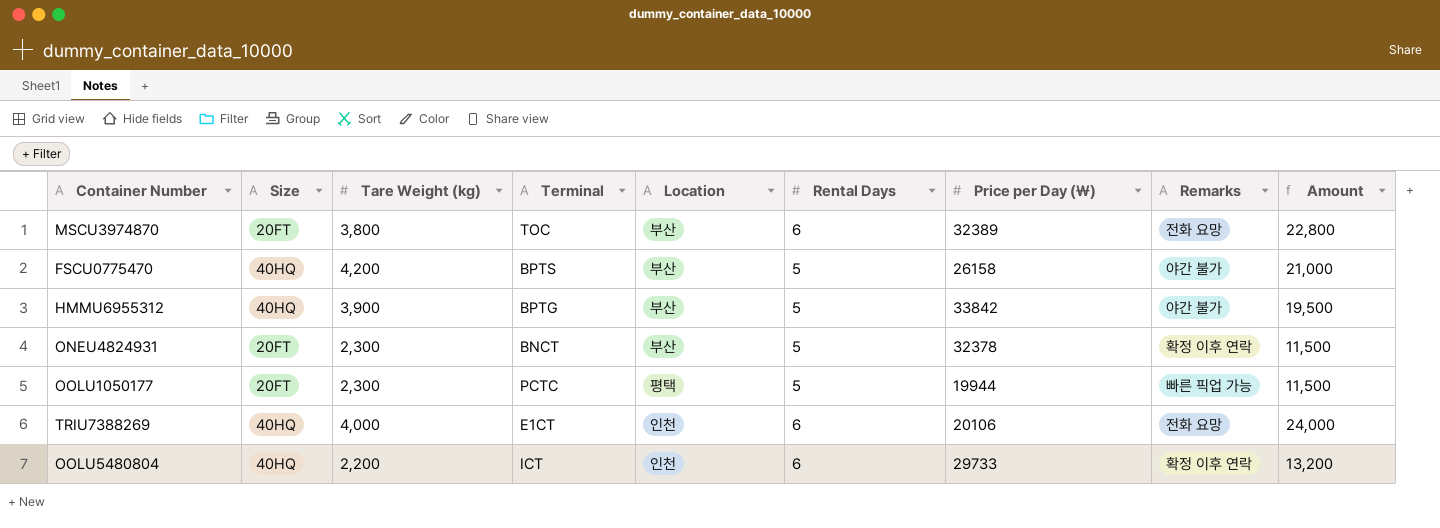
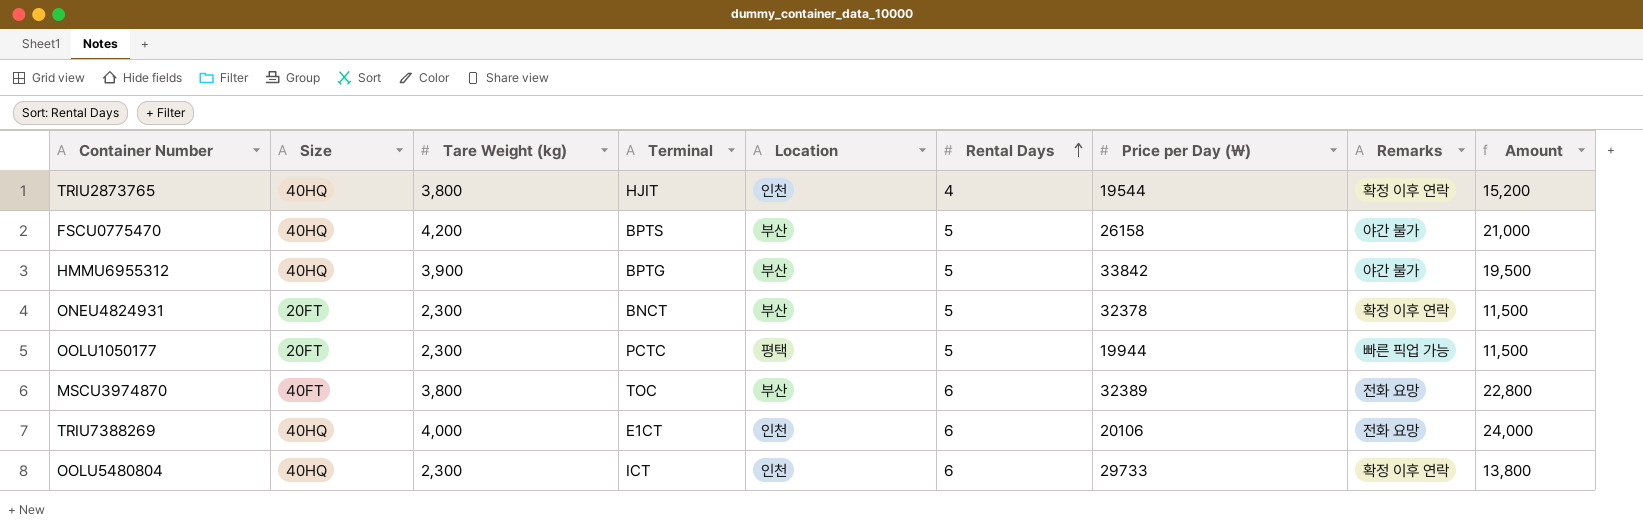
row order: none -> Rental Days ascending
row TRIU2873765: none -> 40HQ | 3,800 | HJIT | 인천 | 4 | 19544 | 확정 이후 연락 | 15,200
MSCU3974870 | Size: 20FT -> 40FT
OOLU5480804 | Tare Weight (kg): 2,200 -> 2,300
OOLU5480804 | Amount: 13,200 -> 13,800

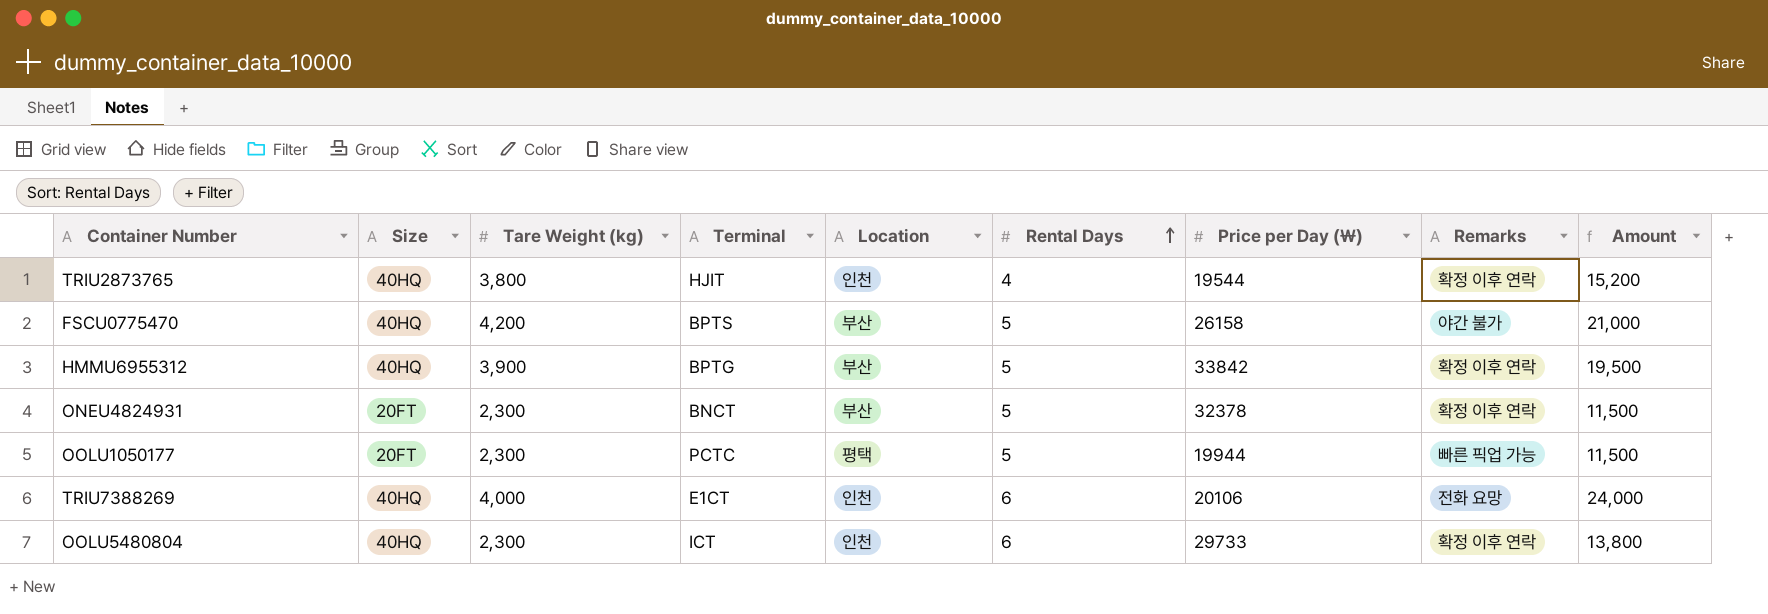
row MSCU3974870: 40FT | 3,800 | TOC | 부산 | 6 | 32389 | 전화 요망 | 22,800 -> none
HMMU6955312 | Remarks: 야간 불가 -> 확정 이후 연락

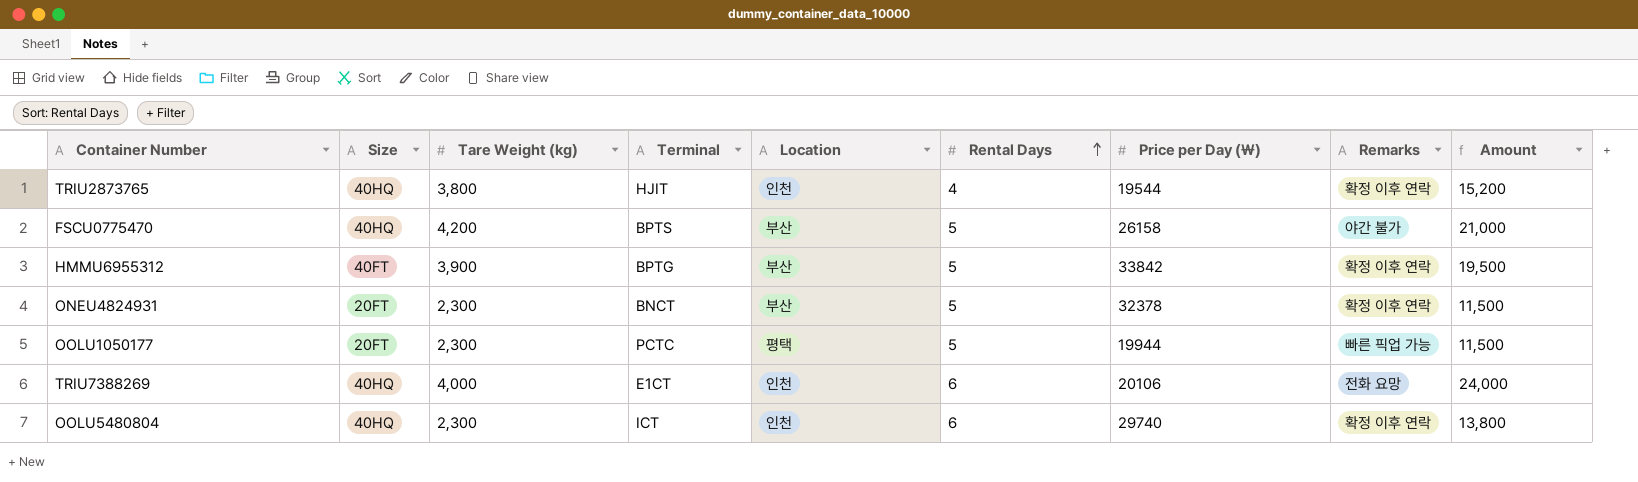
HMMU6955312 | Size: 40HQ -> 40FT
OOLU5480804 | Price per Day (₩): 29733 -> 29740

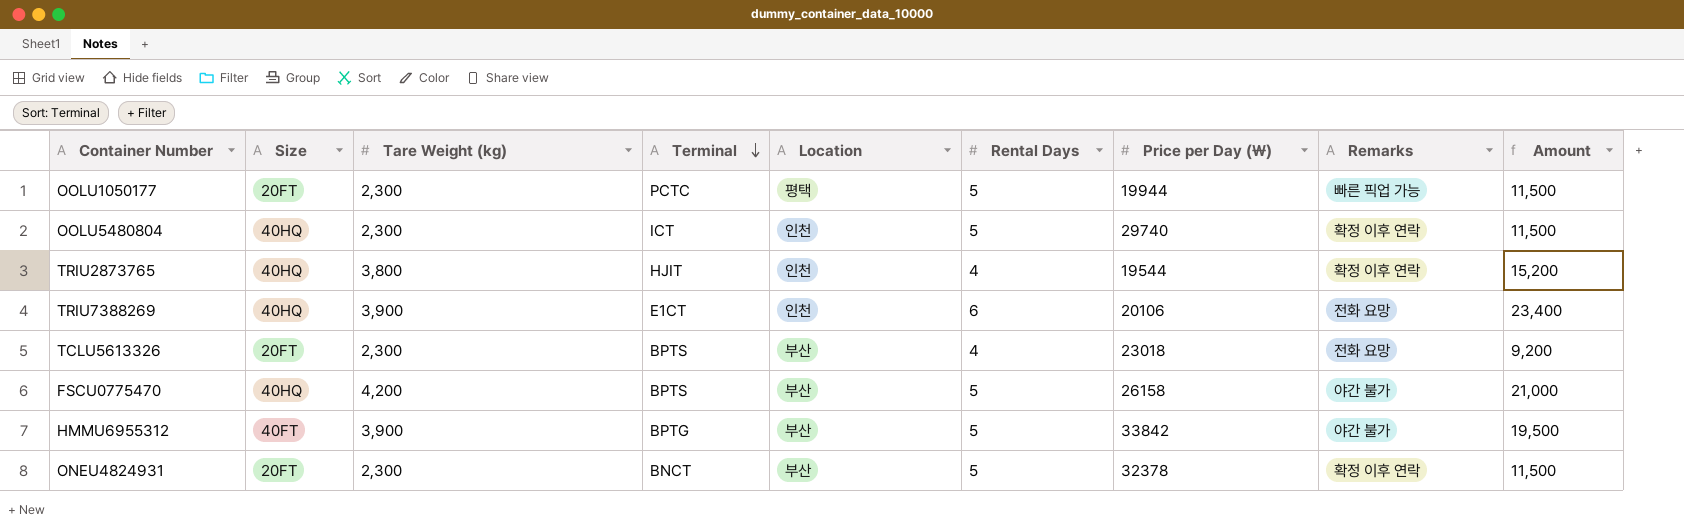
row order: Rental Days ascending -> Terminal descending
OOLU5480804 | Rental Days: 6 -> 5
OOLU5480804 | Amount: 13,800 -> 11,500
TRIU7388269 | Tare Weight (kg): 4,000 -> 3,900
TRIU7388269 | Amount: 24,000 -> 23,400
row TCLU5613326: none -> 20FT | 2,300 | BPTS | 부산 | 4 | 23018 | 전화 요망 | 9,200
HMMU6955312 | Remarks: 확정 이후 연락 -> 야간 불가

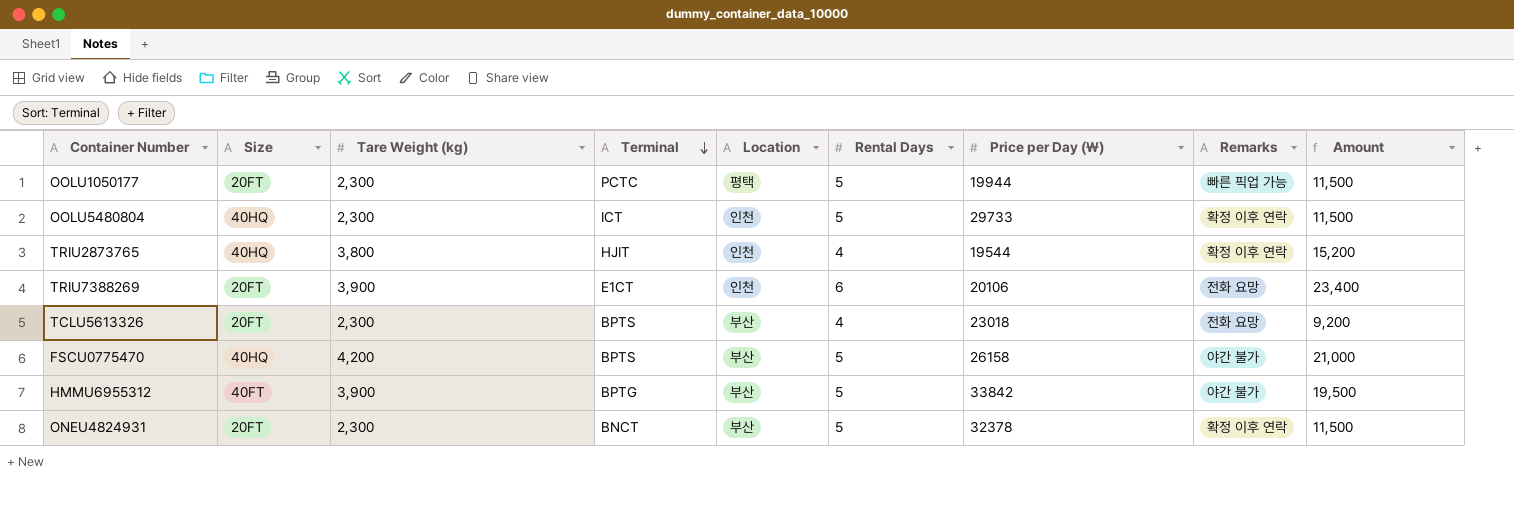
OOLU5480804 | Price per Day (₩): 29740 -> 29733
TRIU7388269 | Size: 40HQ -> 20FT

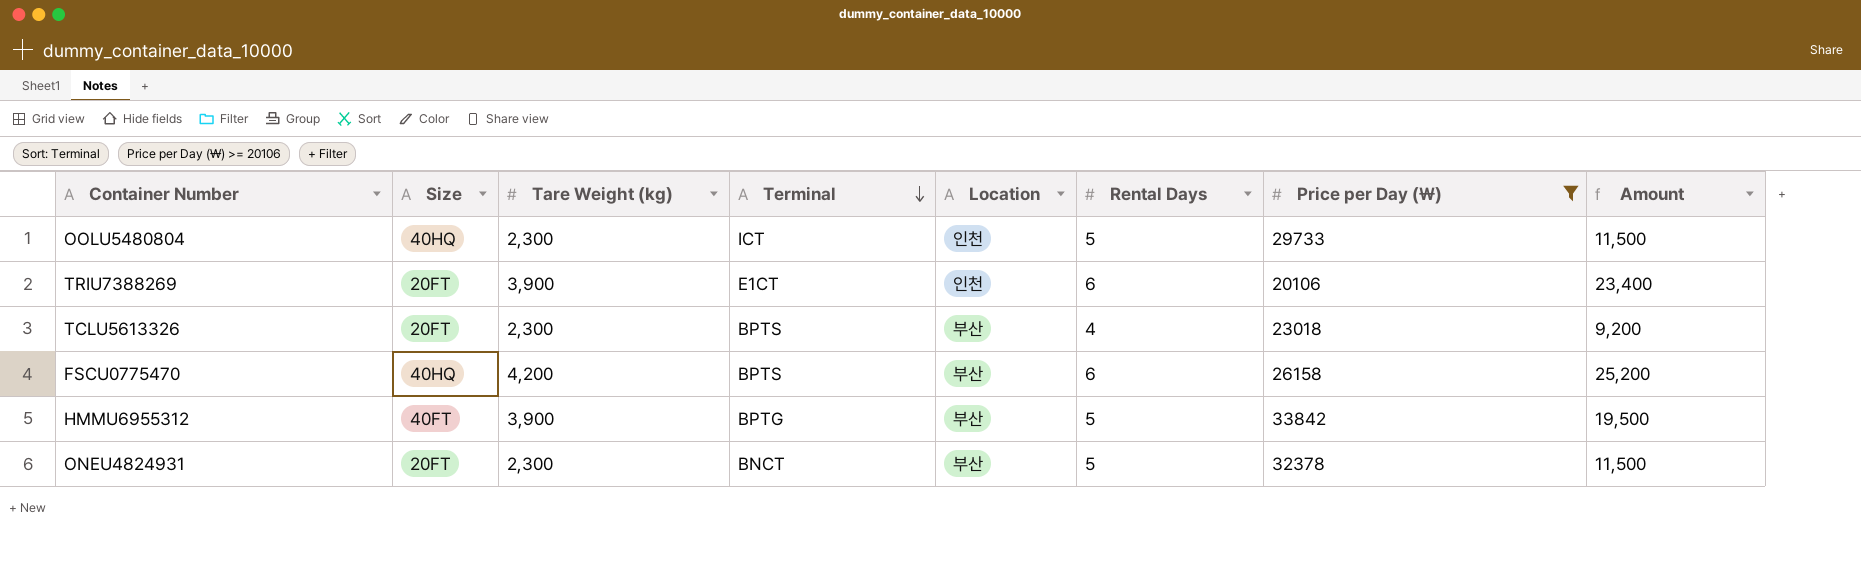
filter: none -> Price per Day (₩) >= 20106
column Remarks | position: 8 -> none
FSCU0775470 | Rental Days: 5 -> 6
FSCU0775470 | Amount: 21,000 -> 25,200

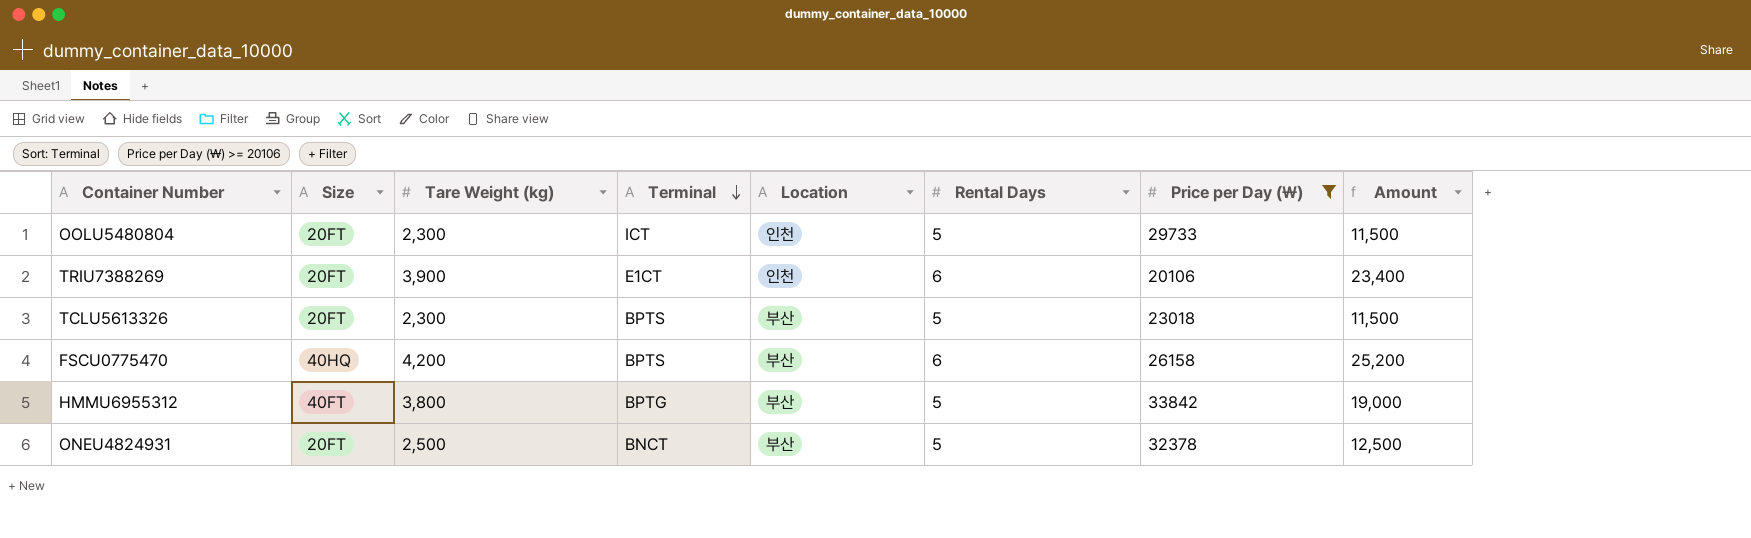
OOLU5480804 | Size: 40HQ -> 20FT
TCLU5613326 | Rental Days: 4 -> 5
TCLU5613326 | Amount: 9,200 -> 11,500
HMMU6955312 | Tare Weight (kg): 3,900 -> 3,800
HMMU6955312 | Amount: 19,500 -> 19,000
ONEU4824931 | Tare Weight (kg): 2,300 -> 2,500
ONEU4824931 | Amount: 11,500 -> 12,500

